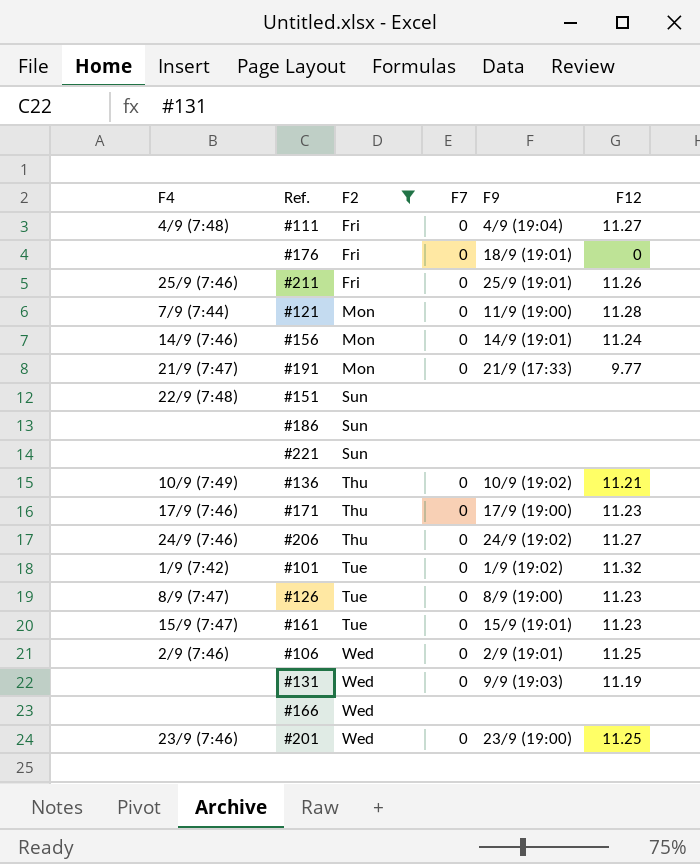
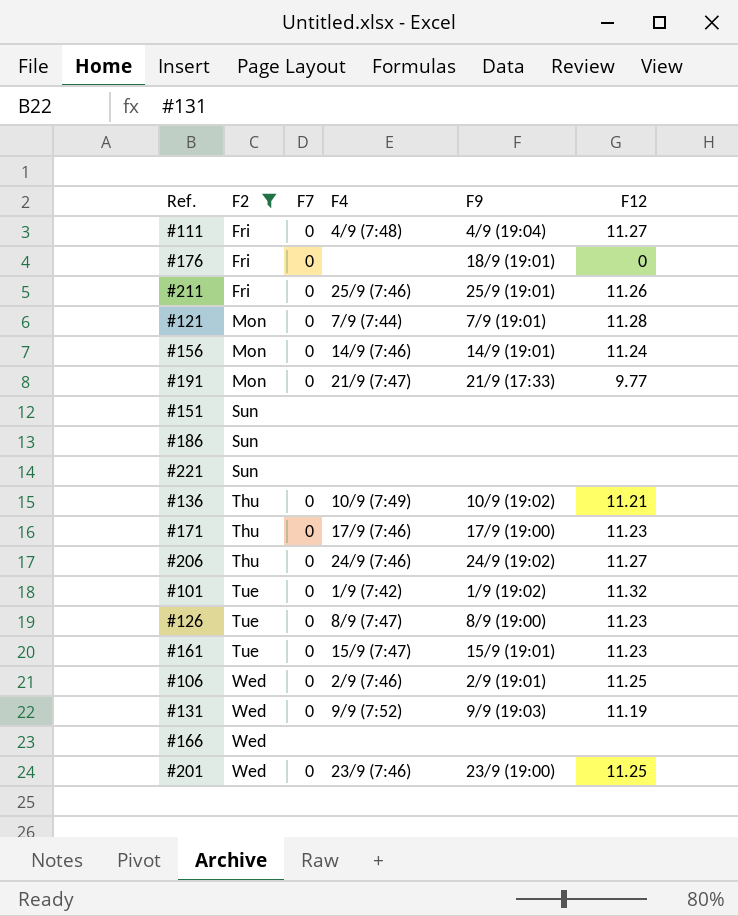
column F4 | position: 1 -> 4
#121 | F9: 11/9 (19:00) -> 7/9 (19:01)
#151 | F4: 22/9 (7:48) -> none
#131 | F4: none -> 9/9 (7:52)

